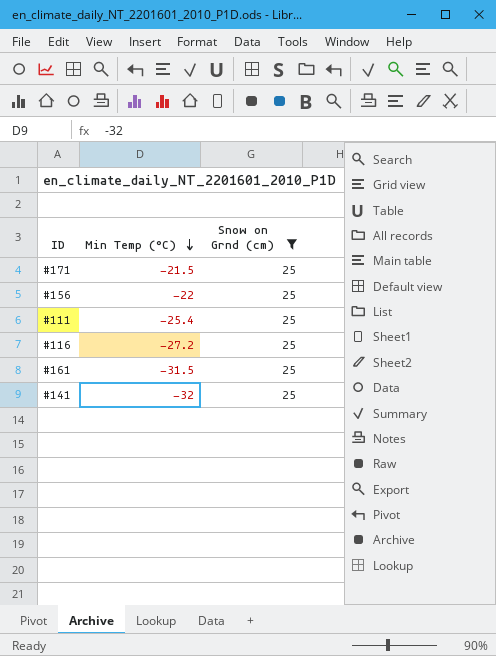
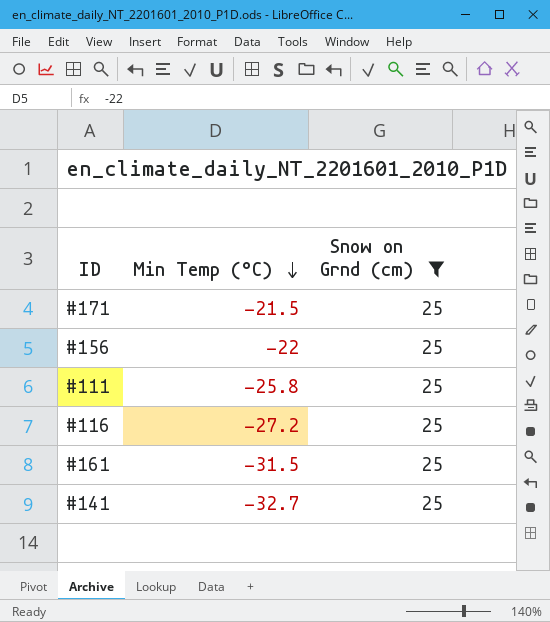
#111 | Min Temp (°C): -25.4 -> -25.8
#141 | Min Temp (°C): -32 -> -32.7

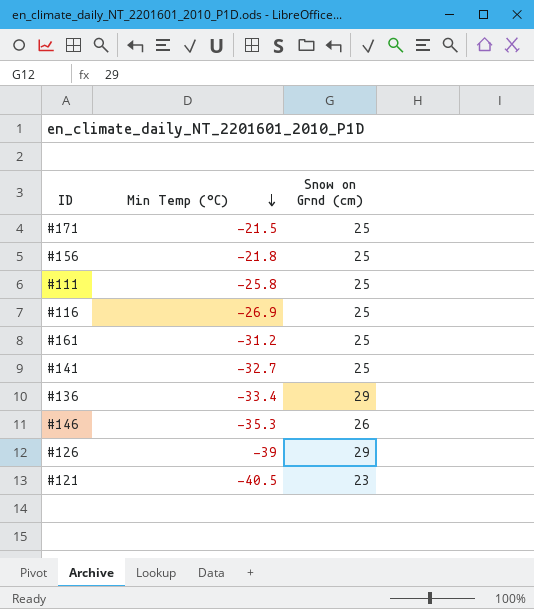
filter: Snow on Grnd (cm) = 25 -> none
#156 | Min Temp (°C): -22 -> -21.8
#116 | Min Temp (°C): -27.2 -> -26.9
#161 | Min Temp (°C): -31.5 -> -31.2

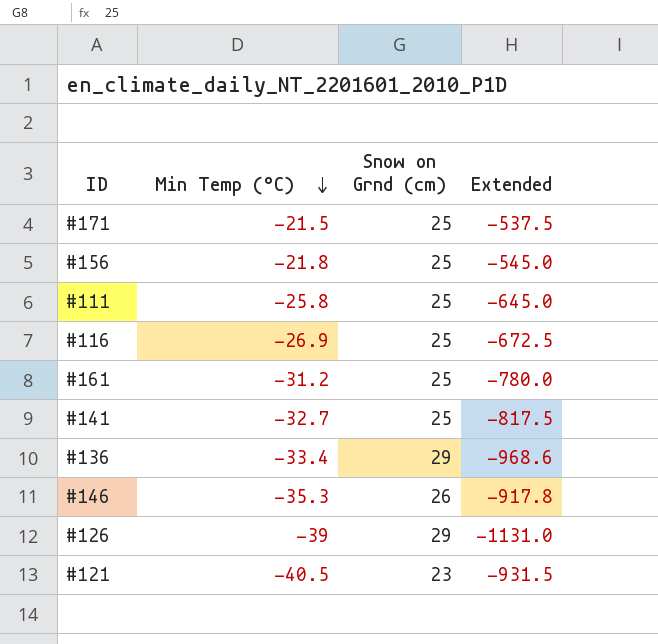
column Extended | formula: none -> [Min Temp (°C)] * [Snow on Grnd (cm)]

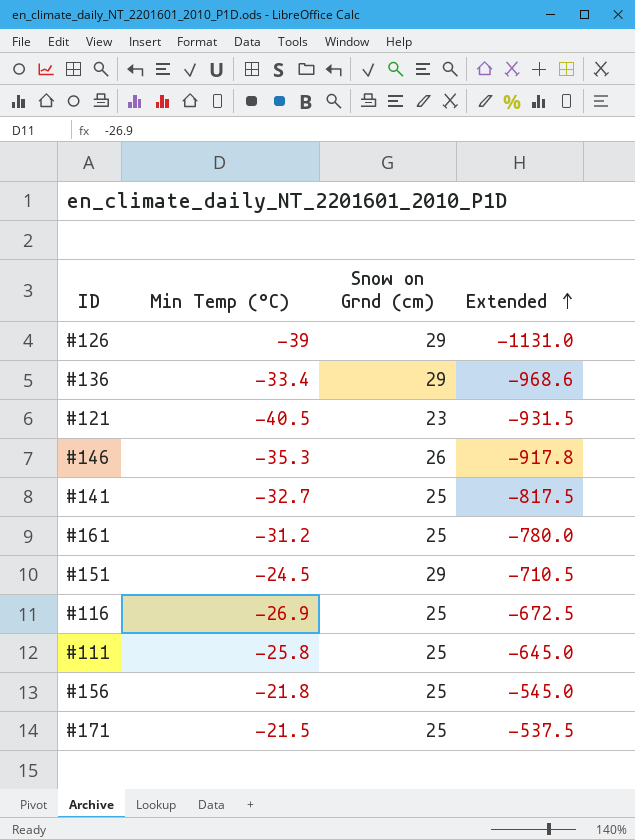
row order: Min Temp (°C) descending -> Extended ascending
row #151: none -> -24.5 | 29 | -710.5

